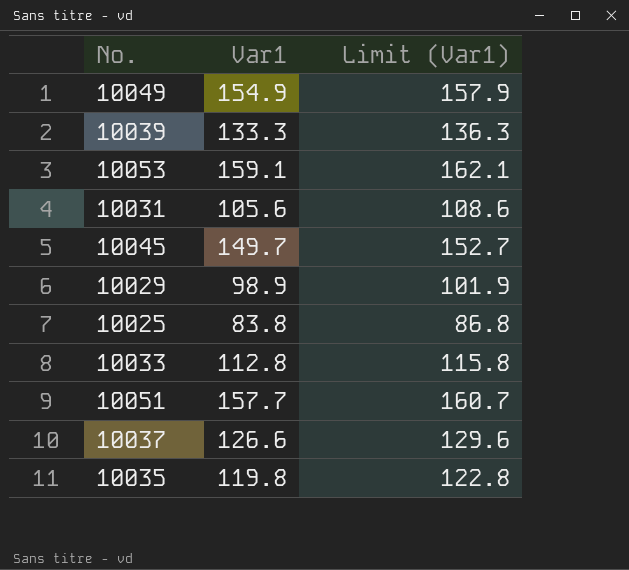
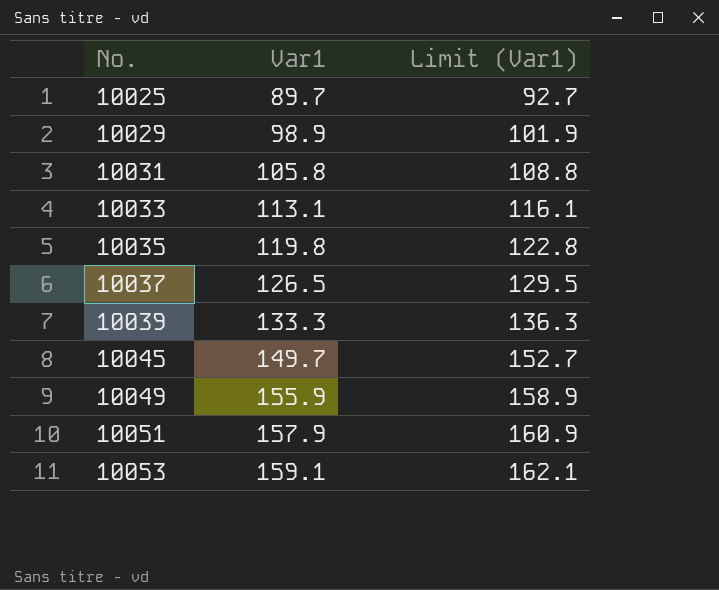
row order: none -> No. ascending
10025 | Var1: 83.8 -> 89.7
10025 | Limit (Var1): 86.8 -> 92.7
10031 | Var1: 105.6 -> 105.8
10031 | Limit (Var1): 108.6 -> 108.8
10033 | Var1: 112.8 -> 113.1
10033 | Limit (Var1): 115.8 -> 116.1
10037 | Var1: 126.6 -> 126.5
10037 | Limit (Var1): 129.6 -> 129.5
10049 | Var1: 154.9 -> 155.9
10049 | Limit (Var1): 157.9 -> 158.9
10051 | Var1: 157.7 -> 157.9
10051 | Limit (Var1): 160.7 -> 160.9

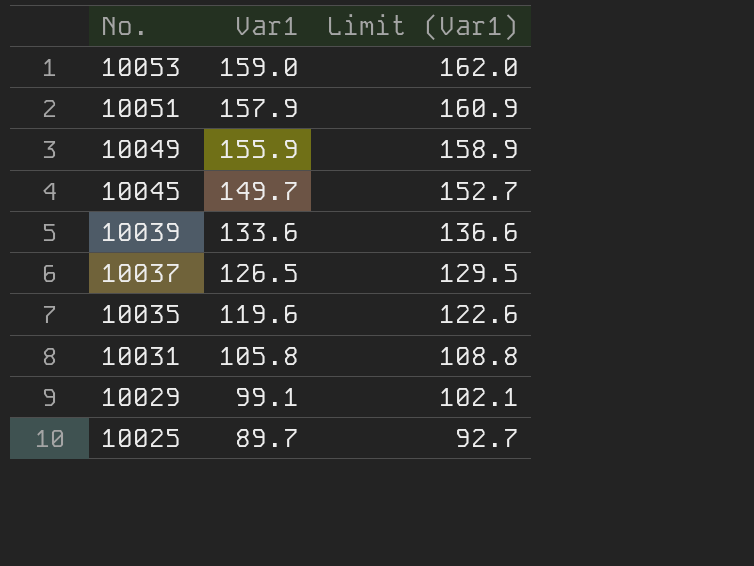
row order: No. ascending -> No. descending
row 10033: 113.1 | 116.1 -> none
10053 | Var1: 159.1 -> 159.0
10053 | Limit (Var1): 162.1 -> 162.0
10039 | Var1: 133.3 -> 133.6
10039 | Limit (Var1): 136.3 -> 136.6
10035 | Var1: 119.8 -> 119.6
10035 | Limit (Var1): 122.8 -> 122.6
10029 | Var1: 98.9 -> 99.1
10029 | Limit (Var1): 101.9 -> 102.1

